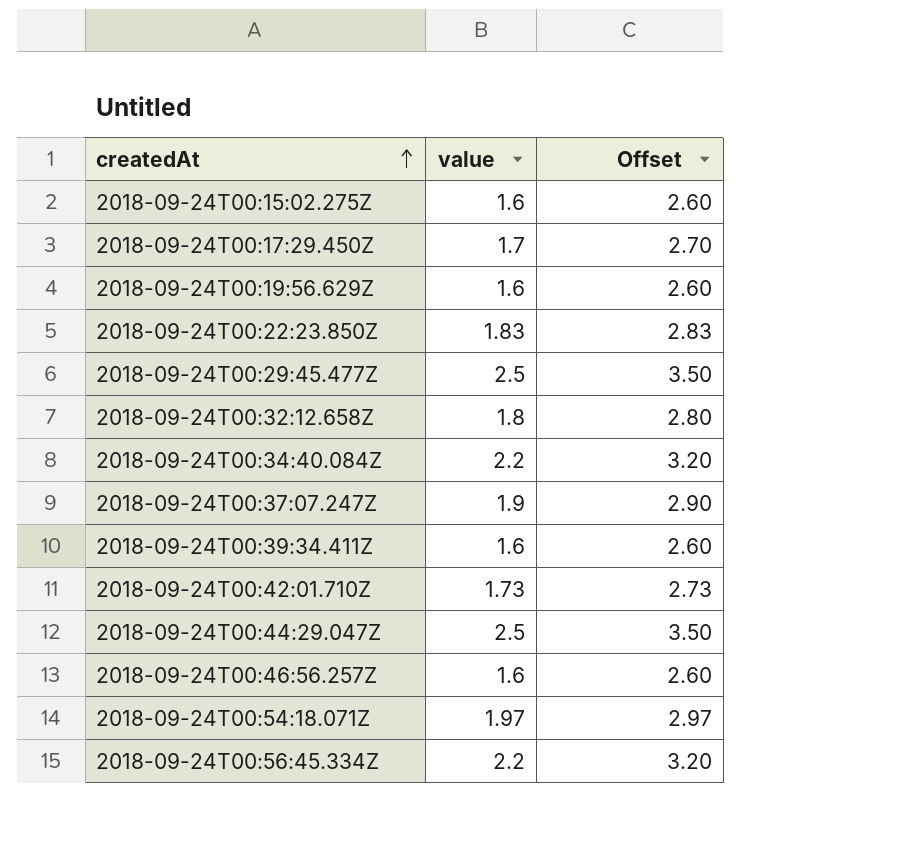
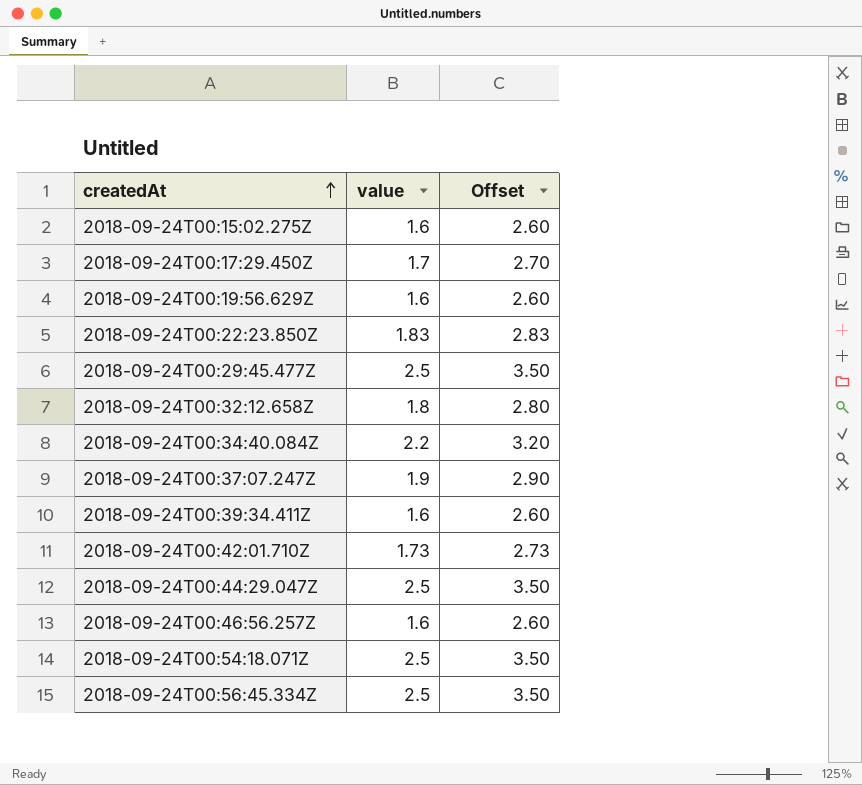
2018-09-24T00:54:18.071Z | value: 1.97 -> 2.5
2018-09-24T00:54:18.071Z | Offset: 2.97 -> 3.50
2018-09-24T00:56:45.334Z | value: 2.2 -> 2.5
2018-09-24T00:56:45.334Z | Offset: 3.20 -> 3.50

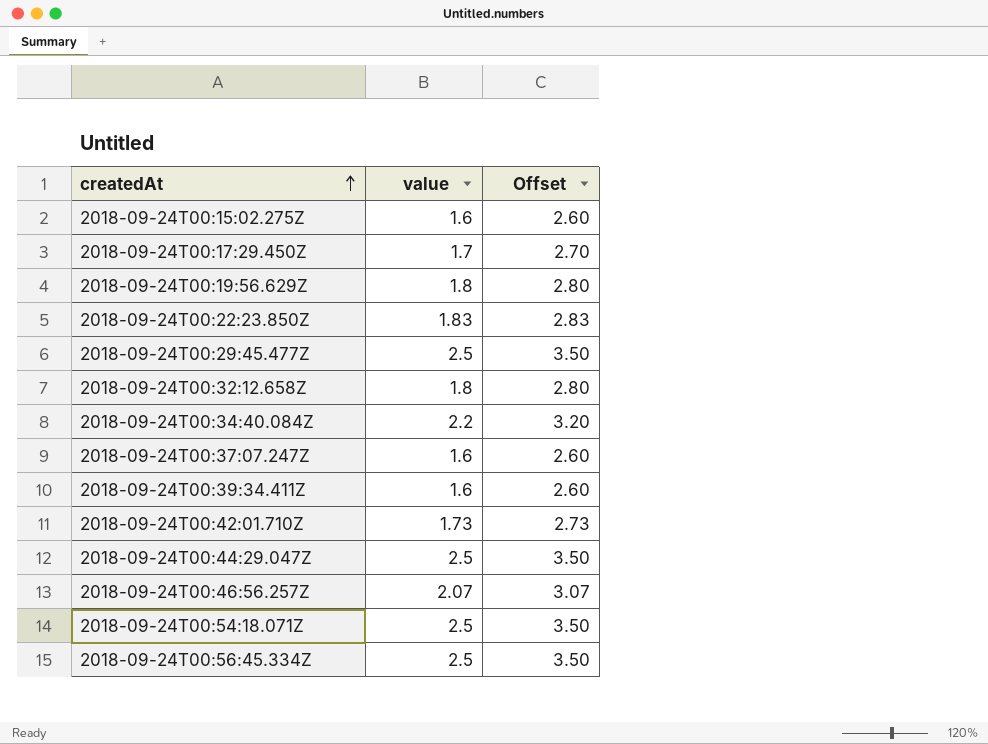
2018-09-24T00:19:56.629Z | value: 1.6 -> 1.8
2018-09-24T00:19:56.629Z | Offset: 2.60 -> 2.80
2018-09-24T00:37:07.247Z | value: 1.9 -> 1.6
2018-09-24T00:37:07.247Z | Offset: 2.90 -> 2.60
2018-09-24T00:46:56.257Z | value: 1.6 -> 2.07
2018-09-24T00:46:56.257Z | Offset: 2.60 -> 3.07

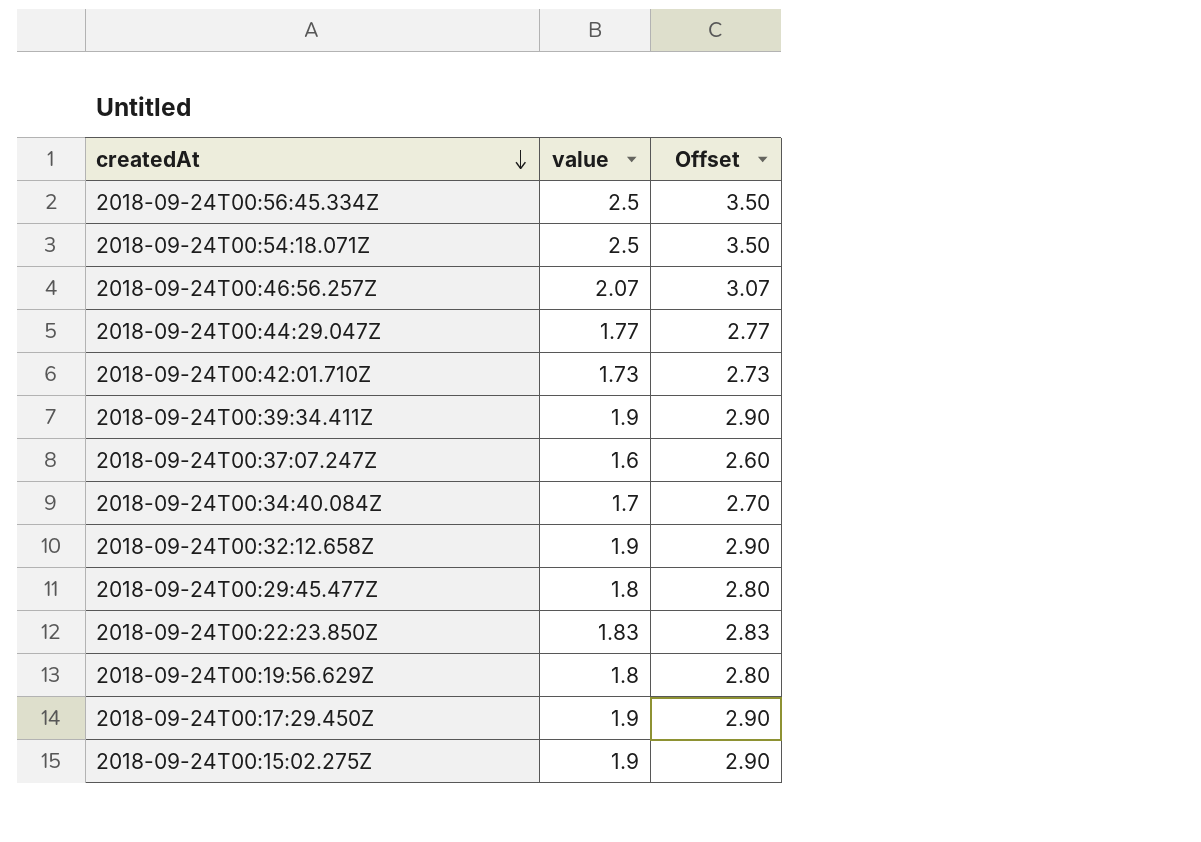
row order: createdAt ascending -> createdAt descending
2018-09-24T00:44:29.047Z | value: 2.5 -> 1.77
2018-09-24T00:44:29.047Z | Offset: 3.50 -> 2.77
2018-09-24T00:39:34.411Z | value: 1.6 -> 1.9
2018-09-24T00:39:34.411Z | Offset: 2.60 -> 2.90
2018-09-24T00:34:40.084Z | value: 2.2 -> 1.7
2018-09-24T00:34:40.084Z | Offset: 3.20 -> 2.70
2018-09-24T00:32:12.658Z | value: 1.8 -> 1.9
2018-09-24T00:32:12.658Z | Offset: 2.80 -> 2.90
2018-09-24T00:29:45.477Z | value: 2.5 -> 1.8
2018-09-24T00:29:45.477Z | Offset: 3.50 -> 2.80
2018-09-24T00:17:29.450Z | value: 1.7 -> 1.9
2018-09-24T00:17:29.450Z | Offset: 2.70 -> 2.90
2018-09-24T00:15:02.275Z | value: 1.6 -> 1.9
2018-09-24T00:15:02.275Z | Offset: 2.60 -> 2.90

